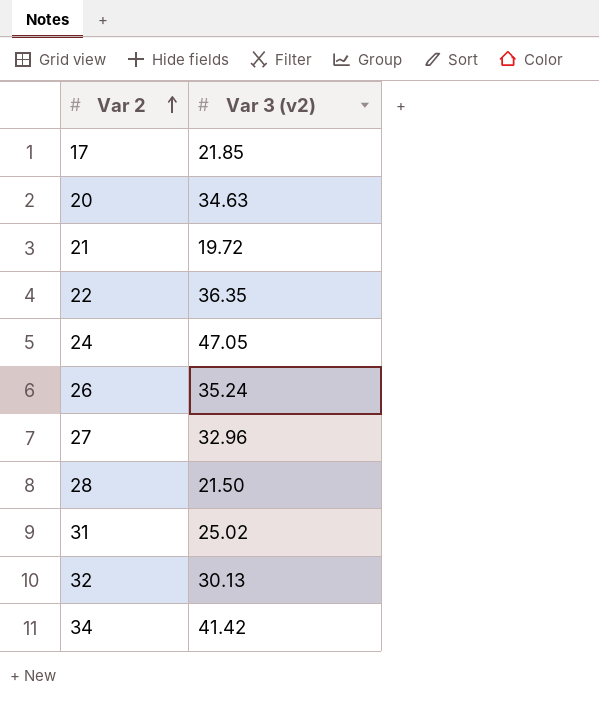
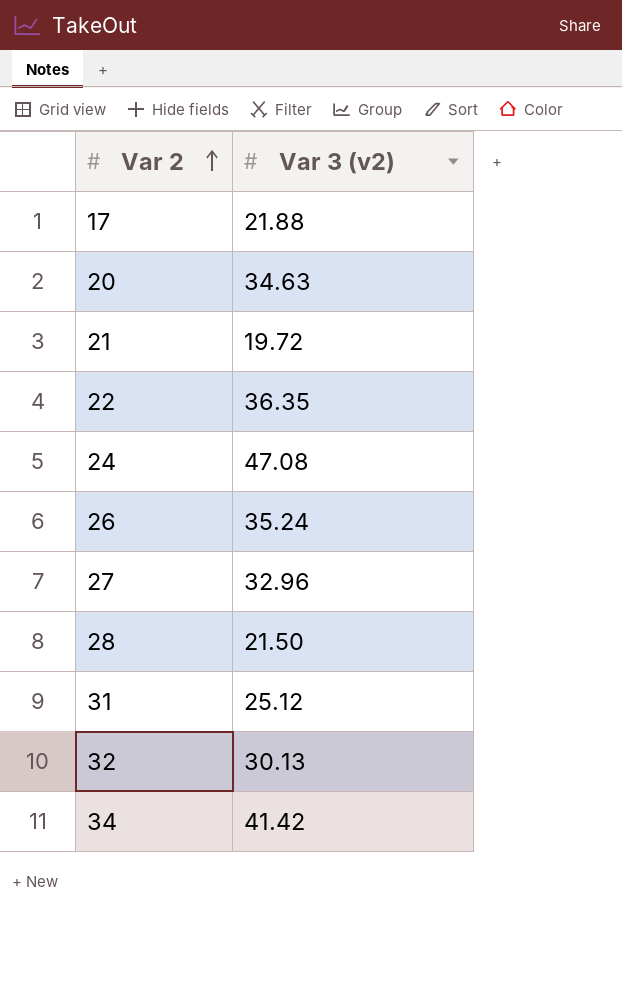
17 | Var 3 (v2): 21.85 -> 21.88
24 | Var 3 (v2): 47.05 -> 47.08
31 | Var 3 (v2): 25.02 -> 25.12

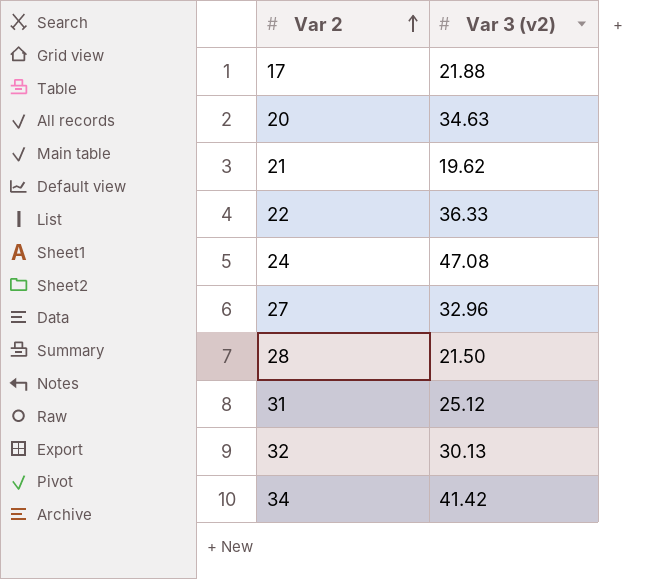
row 26: 35.24 -> none
21 | Var 3 (v2): 19.72 -> 19.62
22 | Var 3 (v2): 36.35 -> 36.33

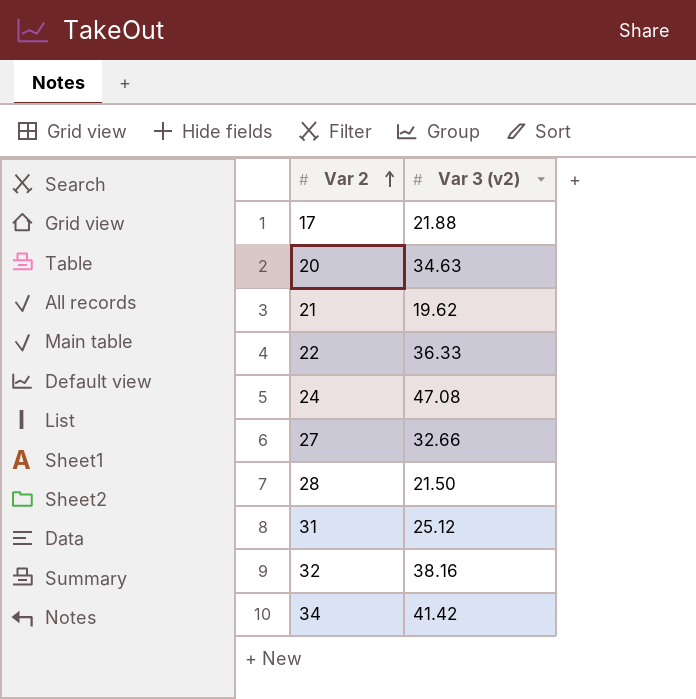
27 | Var 3 (v2): 32.96 -> 32.66
32 | Var 3 (v2): 30.13 -> 38.16

